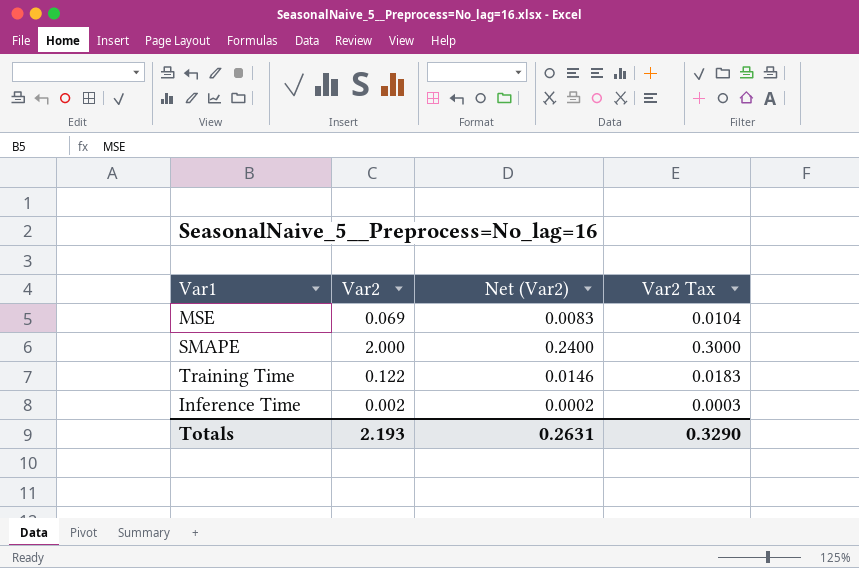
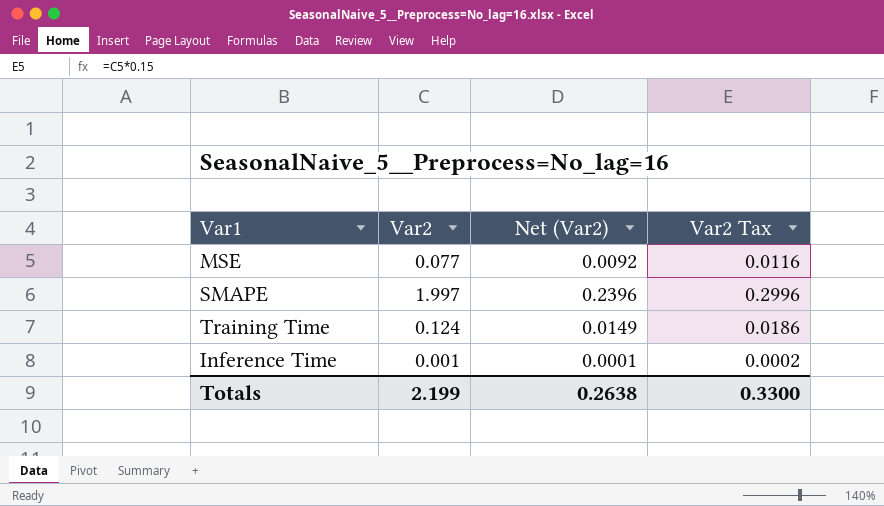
MSE | Var2: 0.069 -> 0.077
MSE | Net (Var2): 0.0083 -> 0.0092
MSE | Var2 Tax: 0.0104 -> 0.0116
SMAPE | Var2: 2.000 -> 1.997
SMAPE | Net (Var2): 0.2400 -> 0.2396
SMAPE | Var2 Tax: 0.3000 -> 0.2996
Training Time | Var2: 0.122 -> 0.124
Training Time | Net (Var2): 0.0146 -> 0.0149
Training Time | Var2 Tax: 0.0183 -> 0.0186
Inference Time | Var2: 0.002 -> 0.001
Inference Time | Net (Var2): 0.0002 -> 0.0001
Inference Time | Var2 Tax: 0.0003 -> 0.0002
Totals | Var2: 2.193 -> 2.199
Totals | Net (Var2): 0.2631 -> 0.2638
Totals | Var2 Tax: 0.3290 -> 0.3300

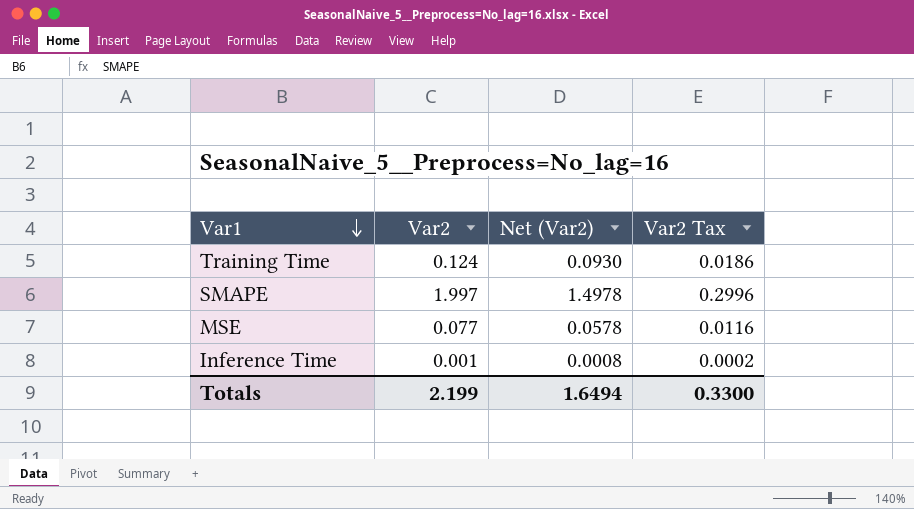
row order: none -> Var1 descending
column Net (Var2) | formula: [Var2] * 0.12 -> [Var2] * 0.75
Totals | Net (Var2): 0.2638 -> 1.6494

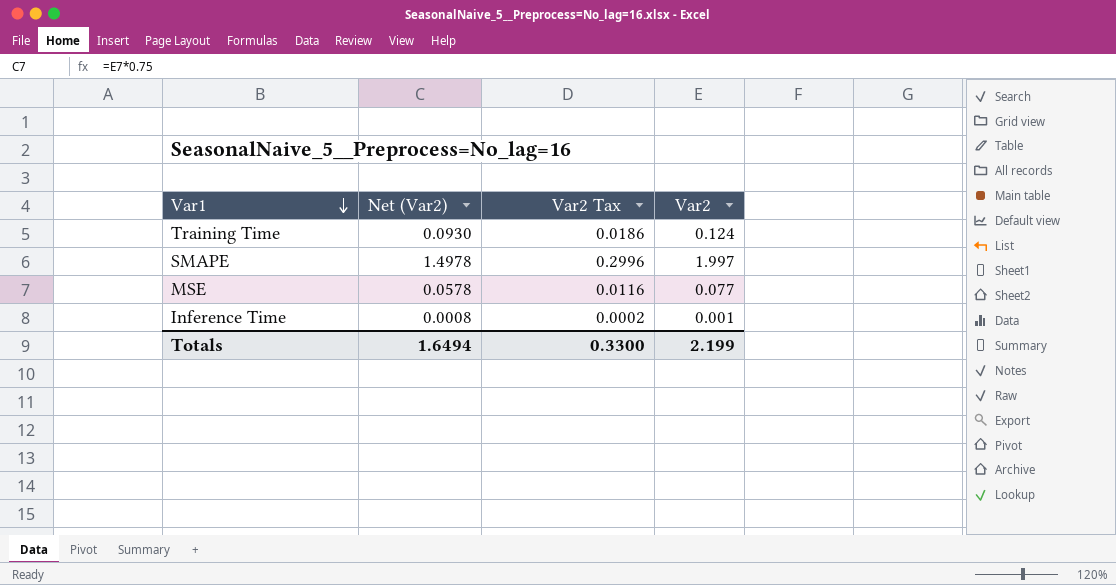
column Var2 | position: 2 -> 4

